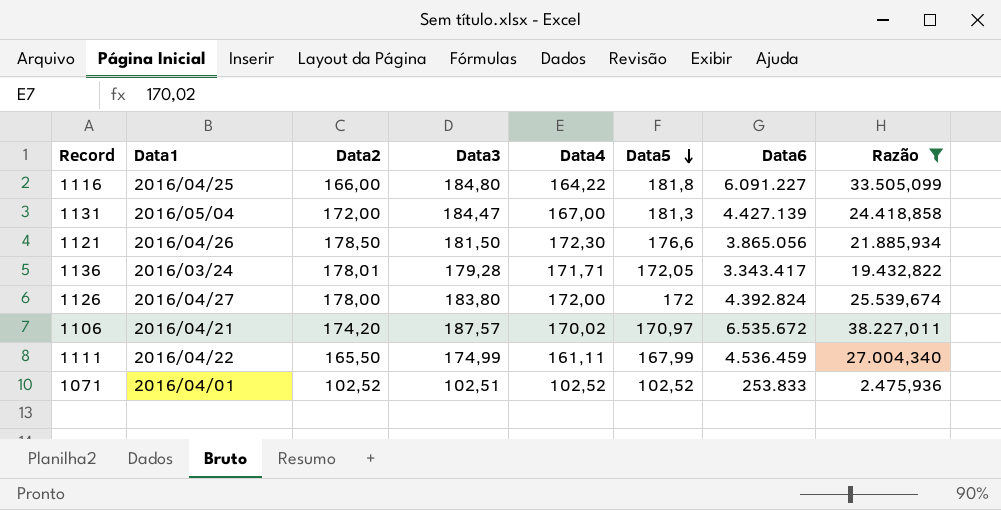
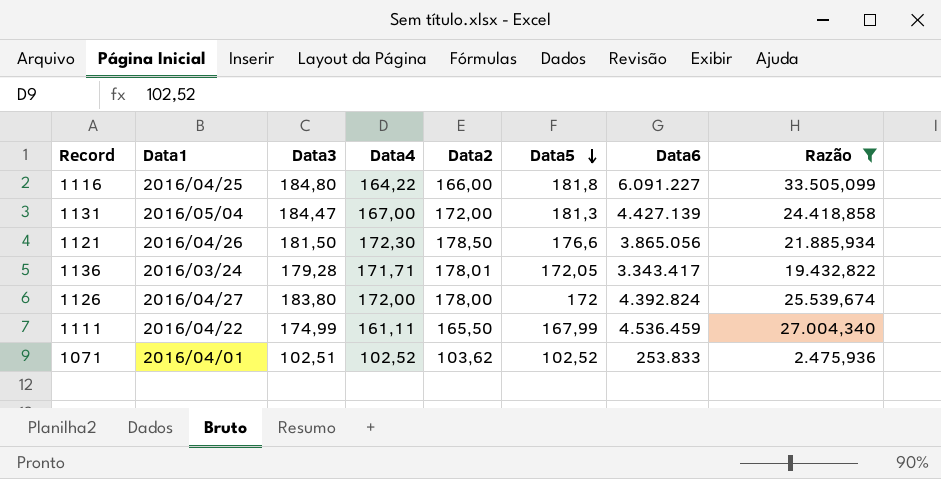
column Data2 | position: 3 -> 5
row 1106: 2016/04/21 | 174,20 | 187,57 | 170,02 | 170,97 | 6.535.672 | 38.227,011 -> none
1071 | Data2: 102,52 -> 103,62

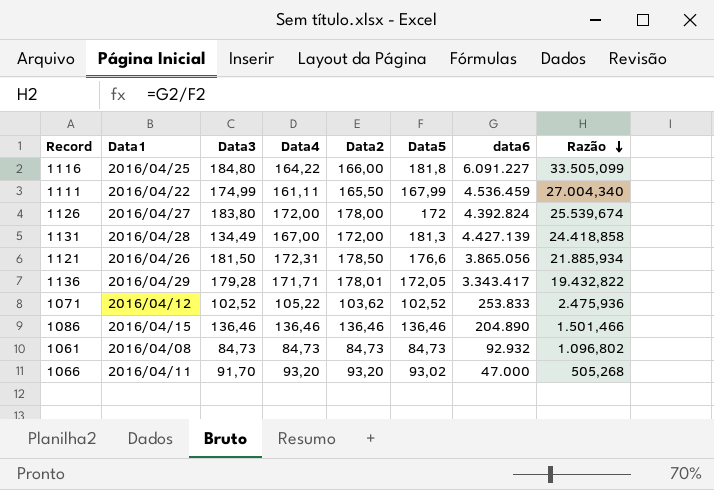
filter: Razão >= 2.475,936 -> none
row order: Data5 descending -> Razão descending
column name: Data6 -> data6
1131 | Data1: 2016/05/04 -> 2016/04/28
1131 | Data3: 184,47 -> 134,49
1121 | Data4: 172,30 -> 172,31
1136 | Data1: 2016/03/24 -> 2016/04/29
1071 | Data1: 2016/04/01 -> 2016/04/12
1071 | Data3: 102,51 -> 102,52
1071 | Data4: 102,52 -> 105,22

